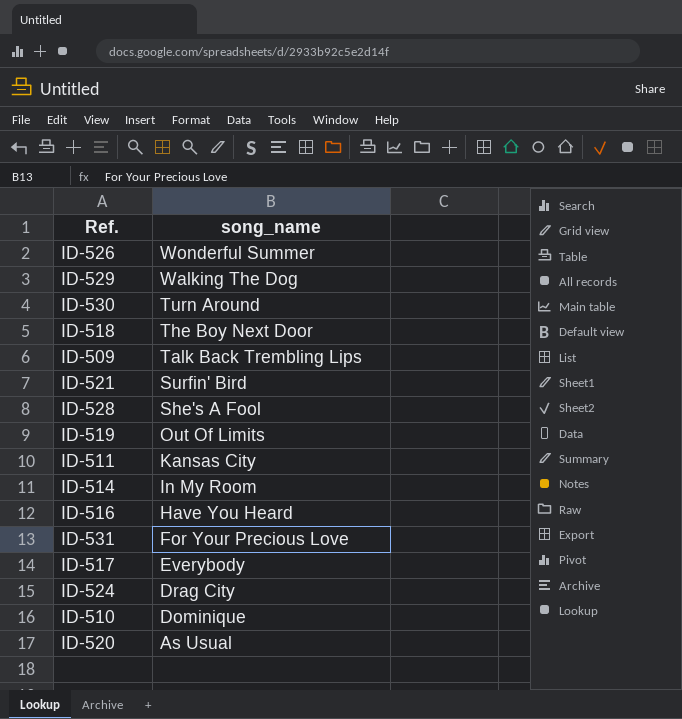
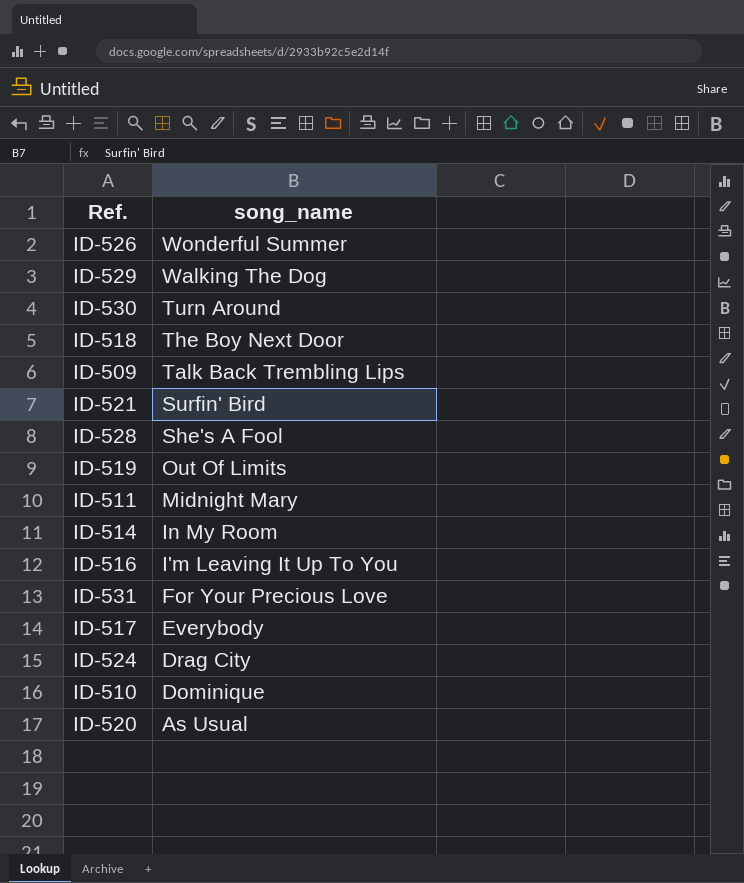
ID-511 | song_name: Kansas City -> Midnight Mary
ID-516 | song_name: Have You Heard -> I'm Leaving It Up To You

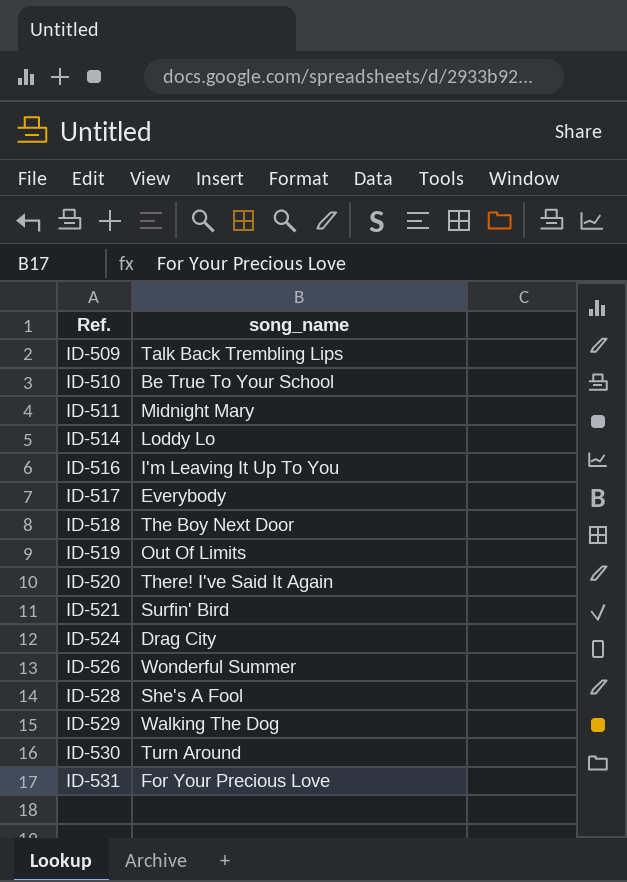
row order: song_name descending -> Ref. ascending
ID-510 | song_name: Dominique -> Be True To Your School
ID-514 | song_name: In My Room -> Loddy Lo
ID-520 | song_name: As Usual -> There! I've Said It Again

